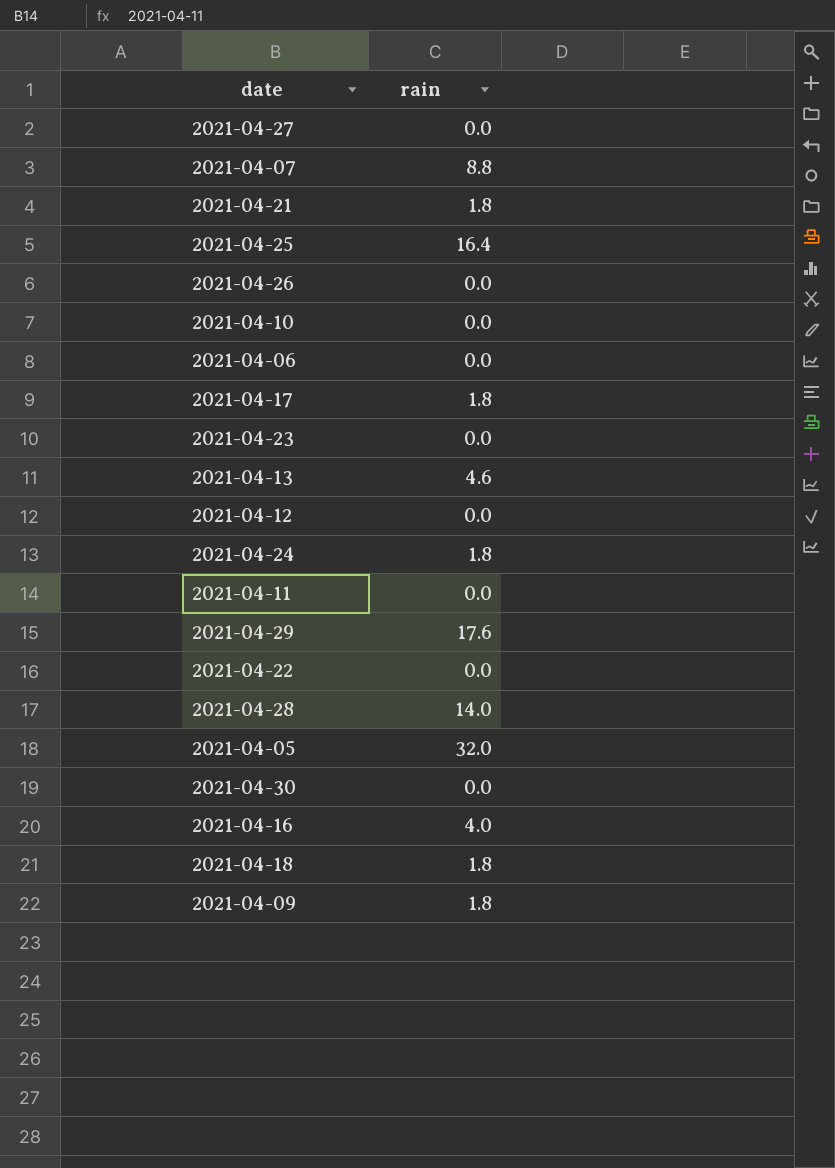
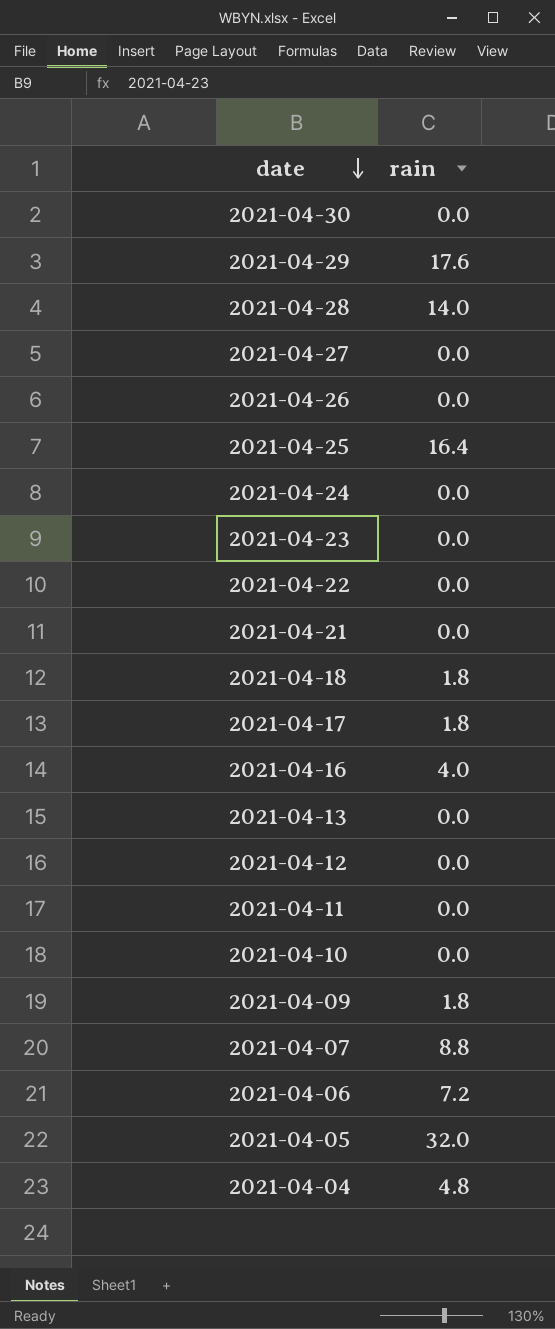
row order: none -> date descending
2021-04-24 | rain: 1.8 -> 0.0
2021-04-21 | rain: 1.8 -> 0.0
2021-04-13 | rain: 4.6 -> 0.0
2021-04-06 | rain: 0.0 -> 7.2
row 2021-04-04: none -> 4.8

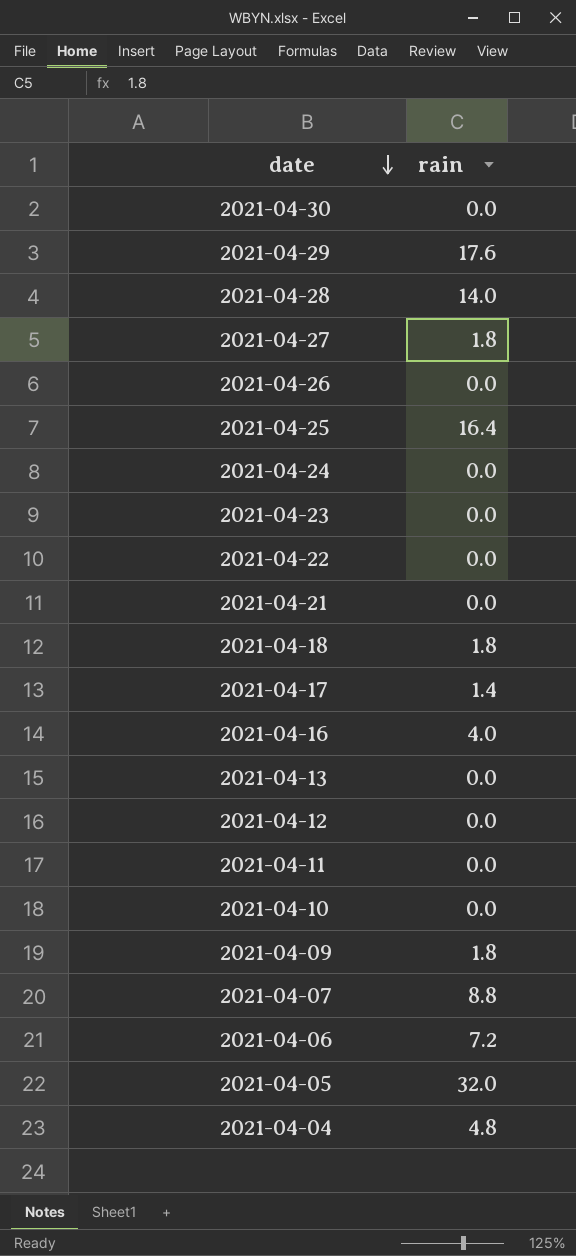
2021-04-27 | rain: 0.0 -> 1.8
2021-04-17 | rain: 1.8 -> 1.4

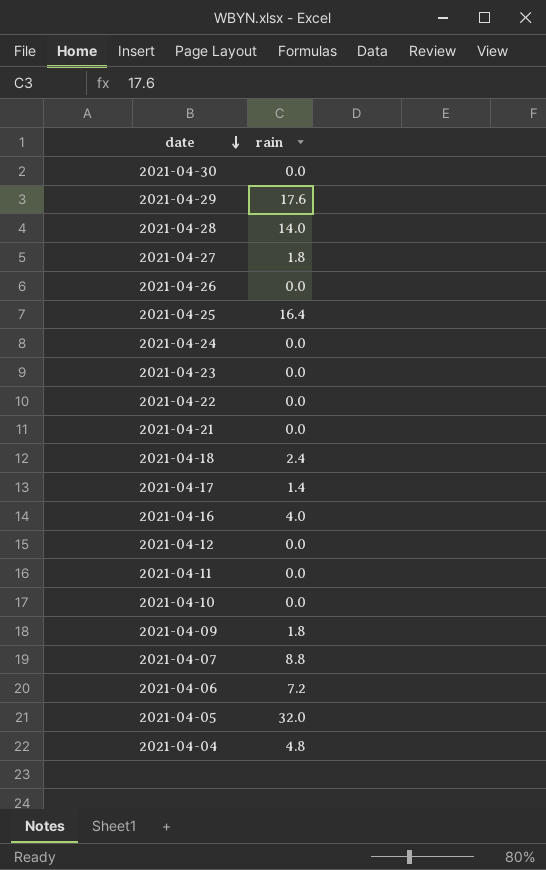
row 2021-04-13: 0.0 -> none
2021-04-18 | rain: 1.8 -> 2.4

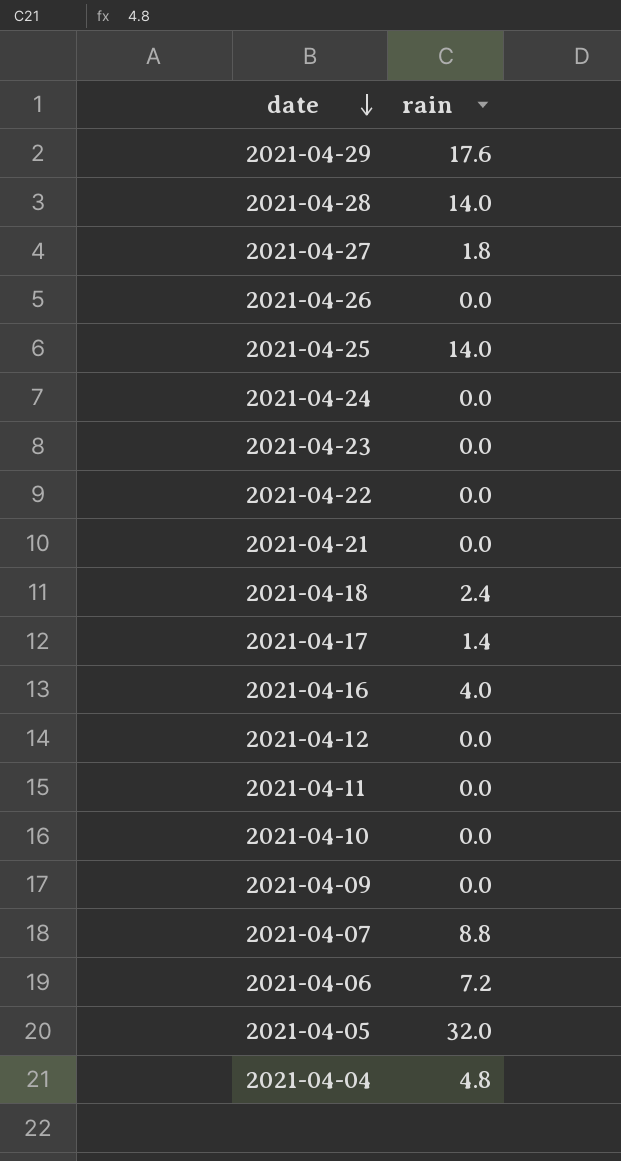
row 2021-04-30: 0.0 -> none
2021-04-25 | rain: 16.4 -> 14.0
2021-04-09 | rain: 1.8 -> 0.0

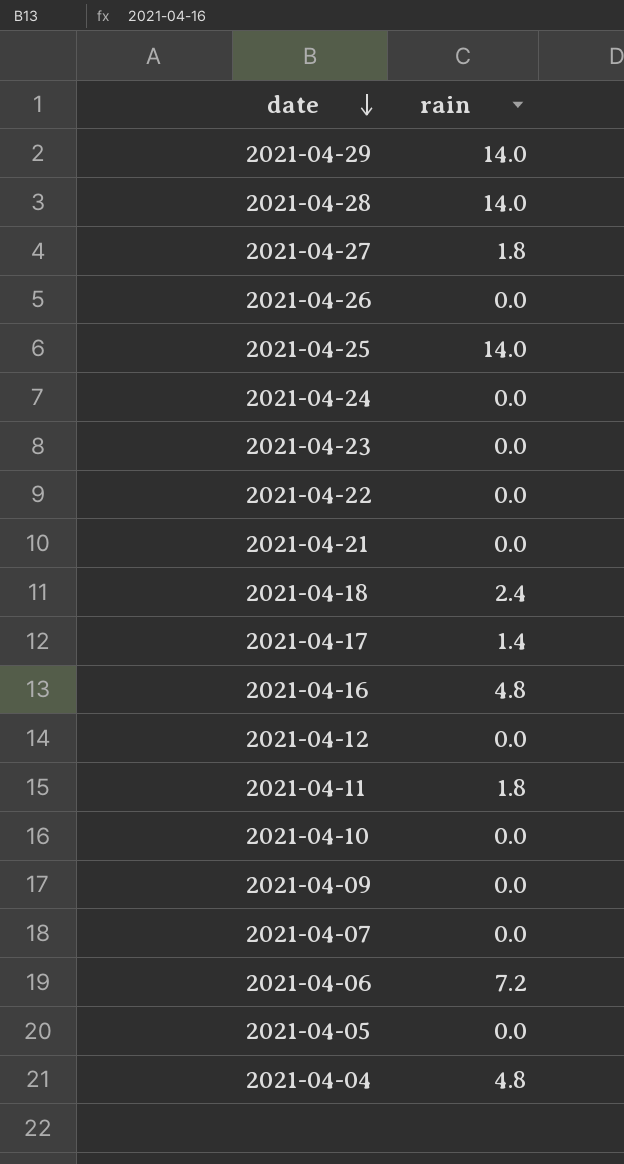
2021-04-29 | rain: 17.6 -> 14.0
2021-04-16 | rain: 4.0 -> 4.8
2021-04-11 | rain: 0.0 -> 1.8
2021-04-07 | rain: 8.8 -> 0.0
2021-04-05 | rain: 32.0 -> 0.0

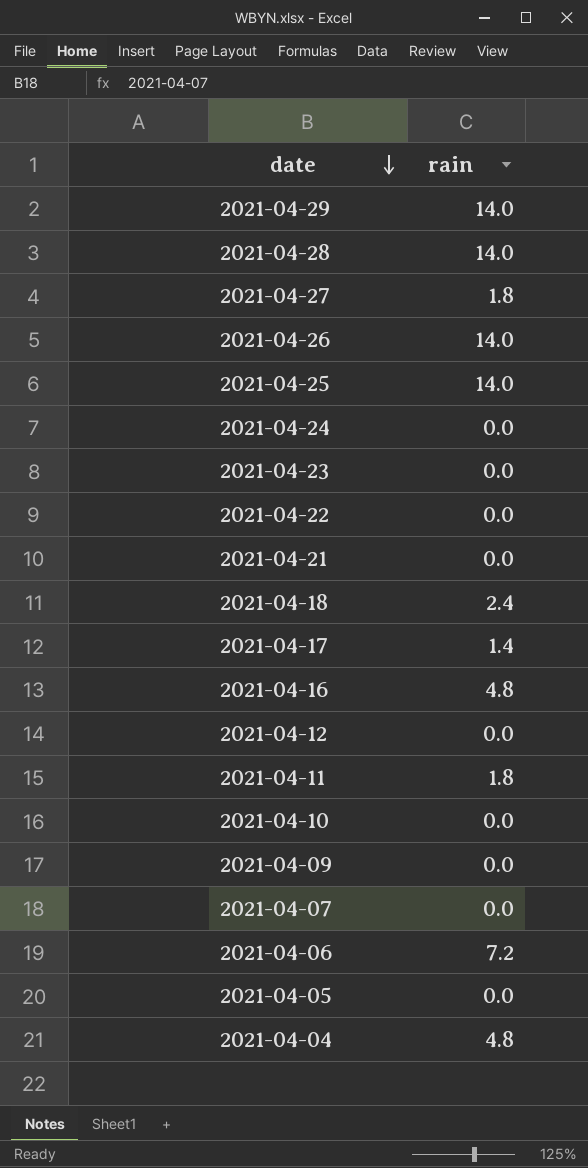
2021-04-26 | rain: 0.0 -> 14.0

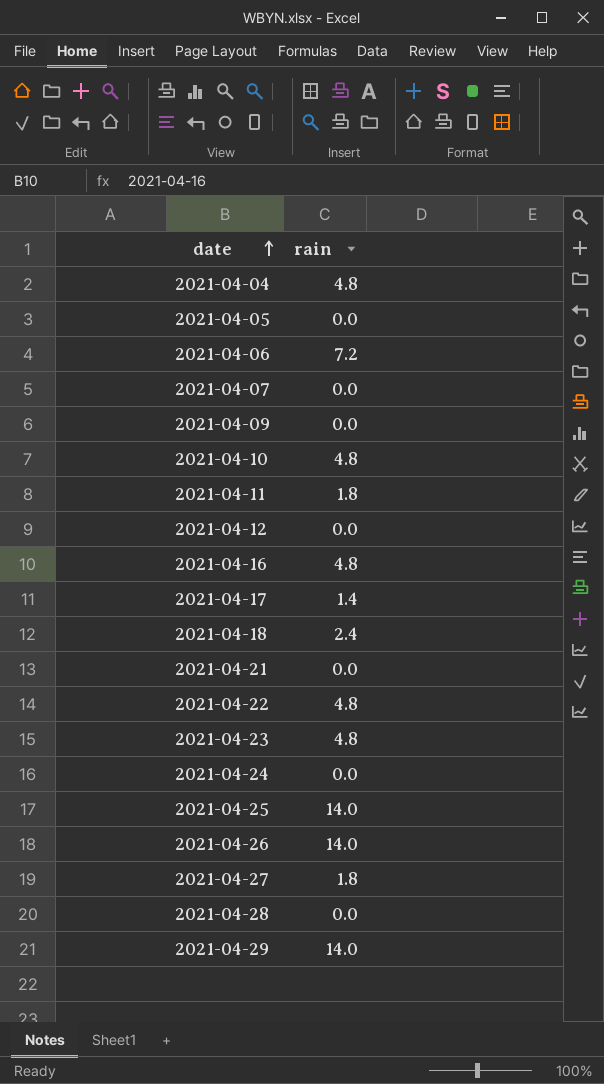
row order: date descending -> date ascending
2021-04-10 | rain: 0.0 -> 4.8
2021-04-22 | rain: 0.0 -> 4.8
2021-04-23 | rain: 0.0 -> 4.8
2021-04-28 | rain: 14.0 -> 0.0

